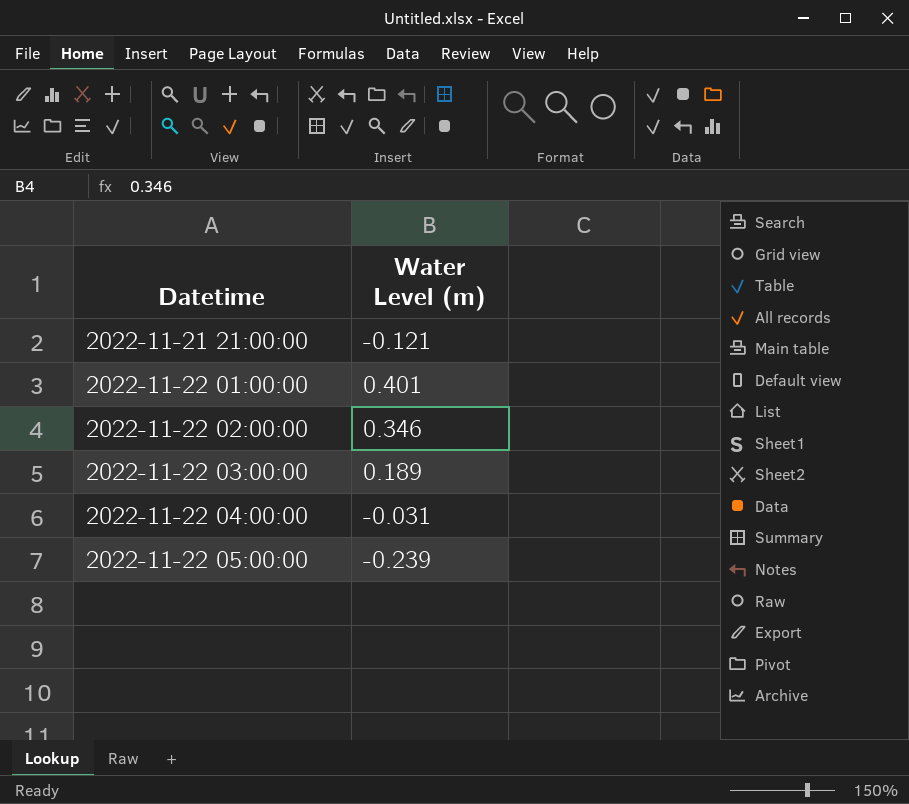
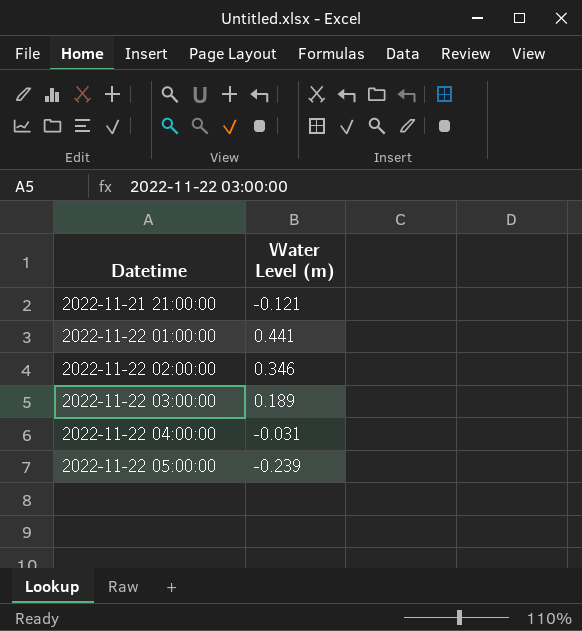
2022-11-22 01:00:00 | Water Level (m): 0.401 -> 0.441

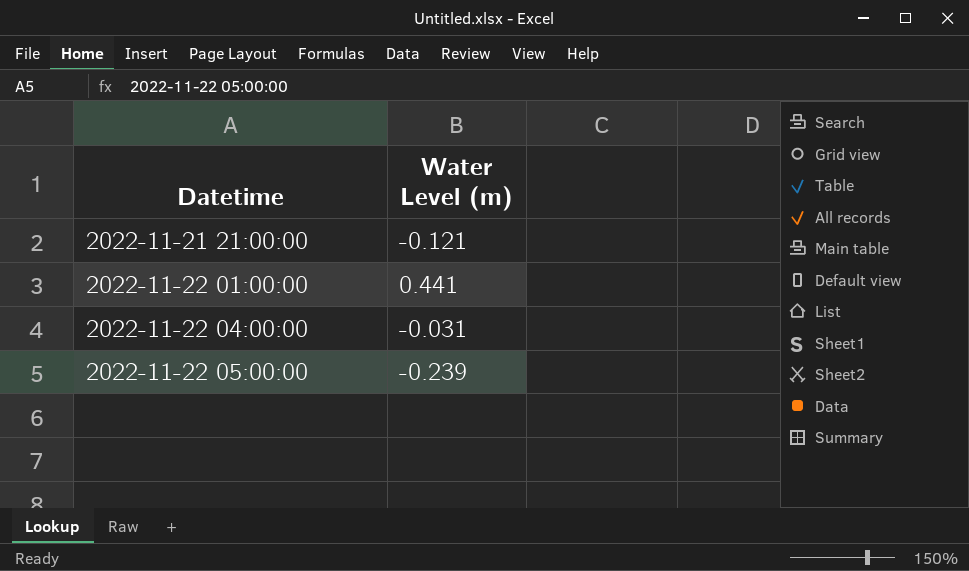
row 2022-11-22 02:00:00: 0.346 -> none
row 2022-11-22 03:00:00: 0.189 -> none

